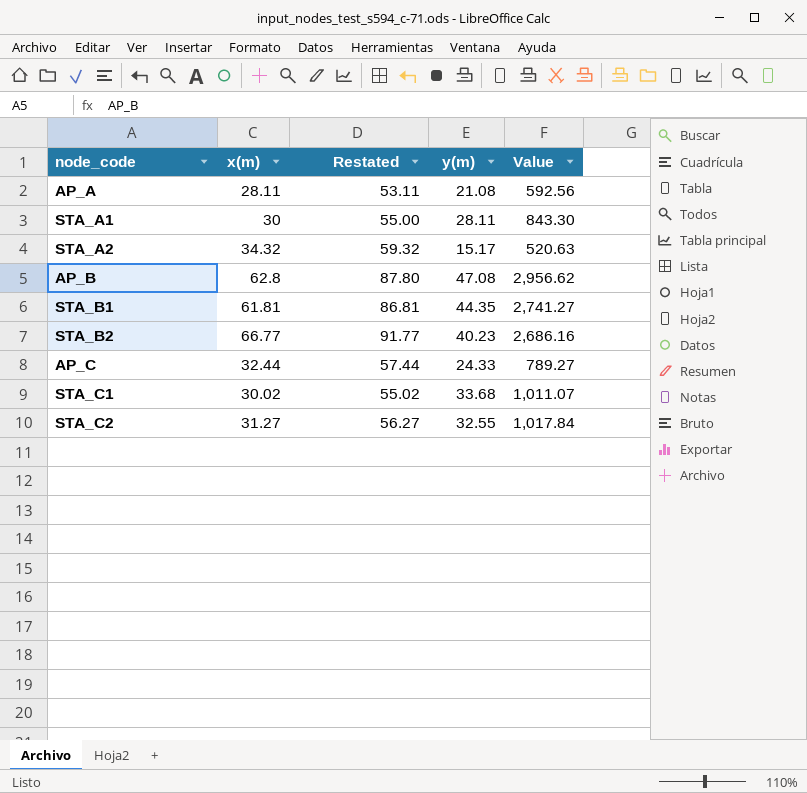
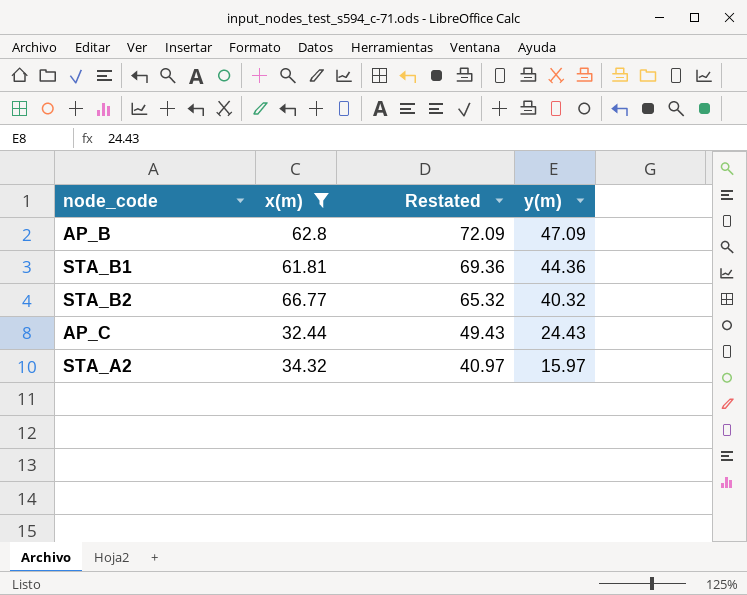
filter: none -> x(m) >= 32.44
row order: none -> Restated descending
column Value | formula: [x(m)] * [y(m)] -> none
column Restated | formula: [x(m)] + 25 -> [y(m)] + 25
AP_B | y(m): 47.08 -> 47.09
STA_B1 | y(m): 44.35 -> 44.36
STA_B2 | y(m): 40.23 -> 40.32
AP_C | y(m): 24.33 -> 24.43
STA_A2 | y(m): 15.17 -> 15.97

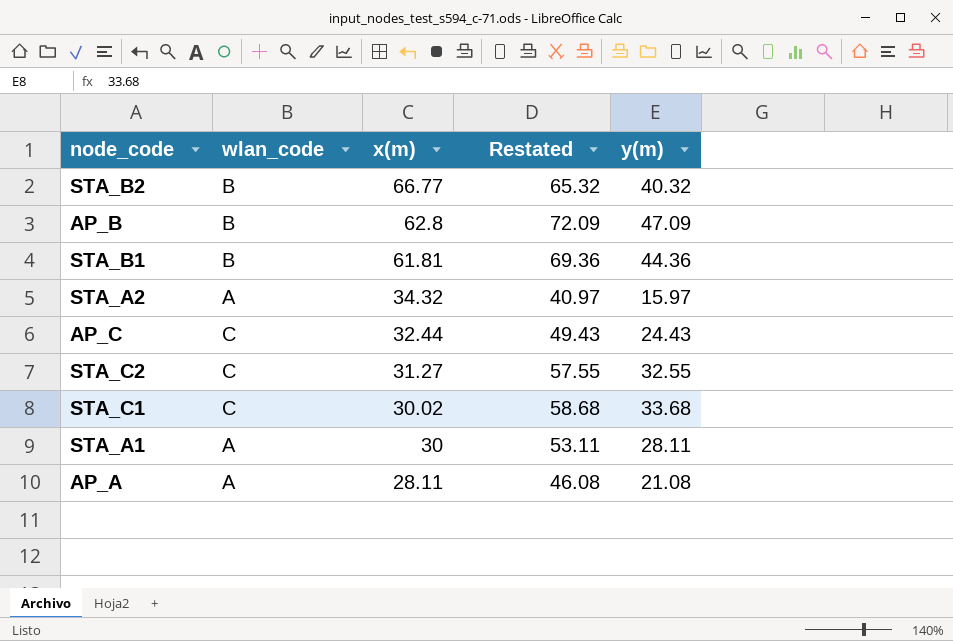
filter: x(m) >= 32.44 -> none
row order: Restated descending -> x(m) descending
column wlan_code | position: none -> 2

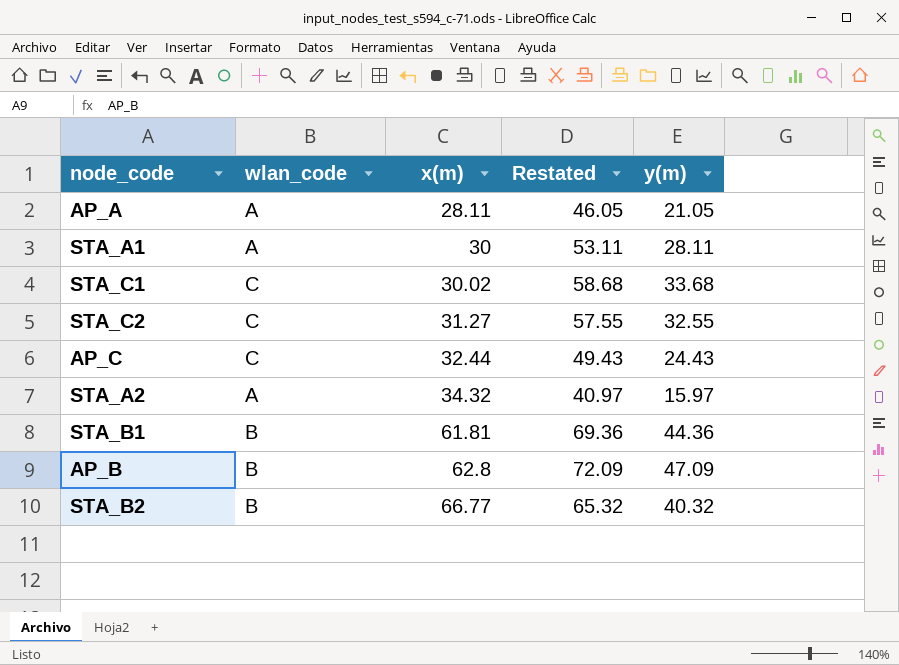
row order: x(m) descending -> x(m) ascending
AP_A | Restated: 46.08 -> 46.05
AP_A | y(m): 21.08 -> 21.05

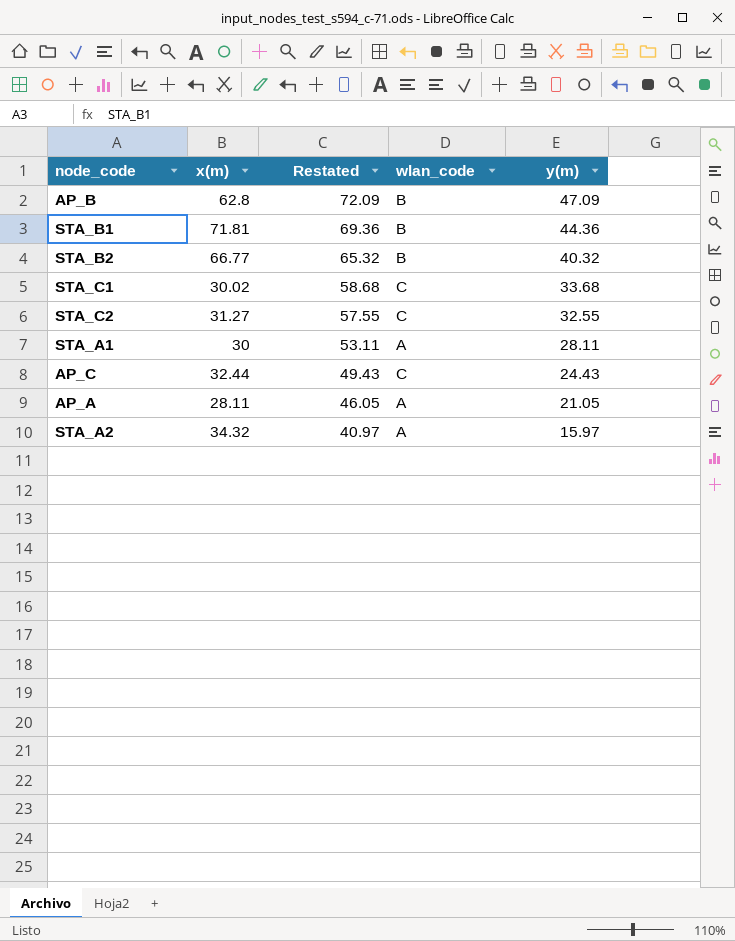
row order: x(m) ascending -> Restated descending
column wlan_code | position: 2 -> 4
STA_B1 | x(m): 61.81 -> 71.81

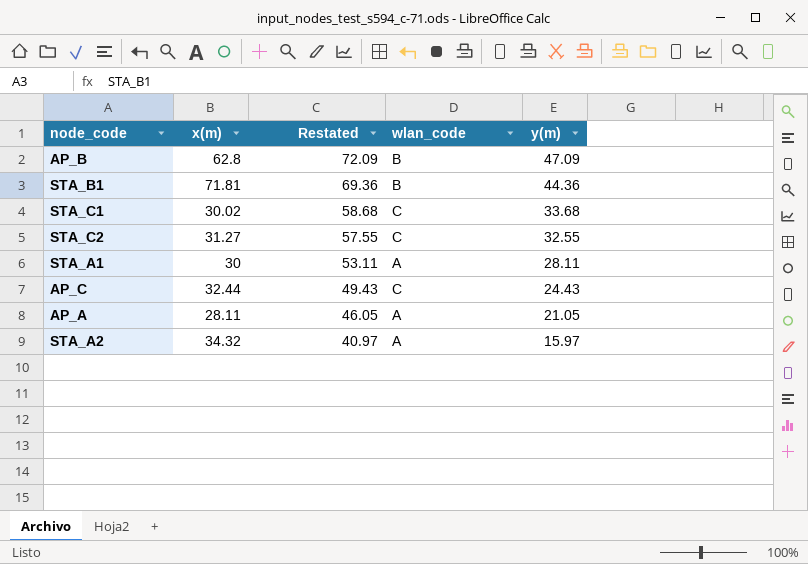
row STA_B2: 66.77 | 65.32 | B | 40.32 -> none

